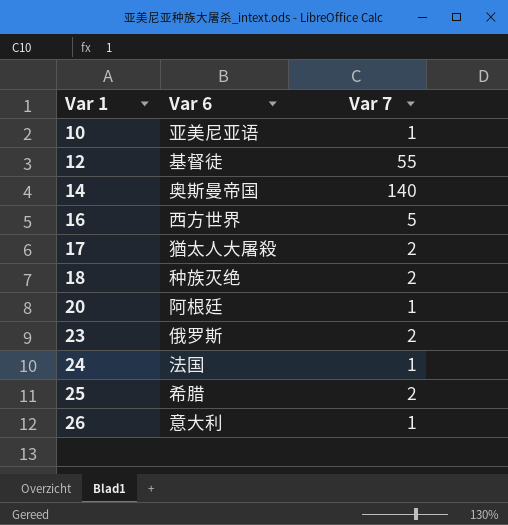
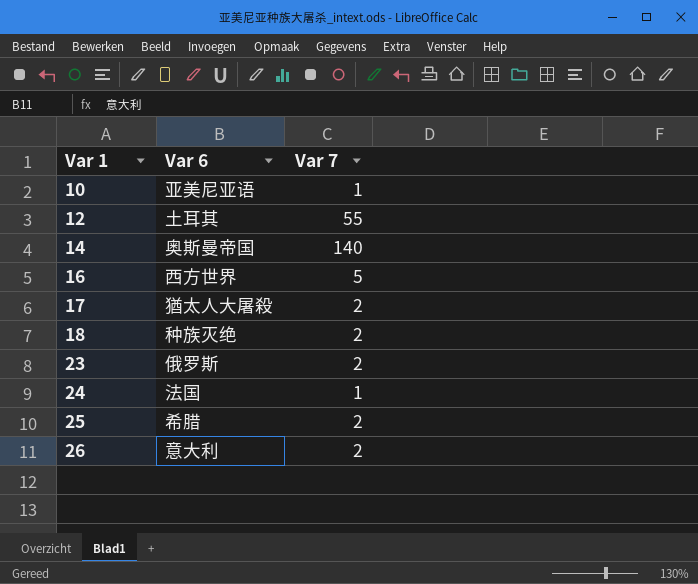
row 20: 阿根廷 | 1 -> none
12 | Var 6: 基督徒 -> 土耳其
26 | Var 7: 1 -> 2

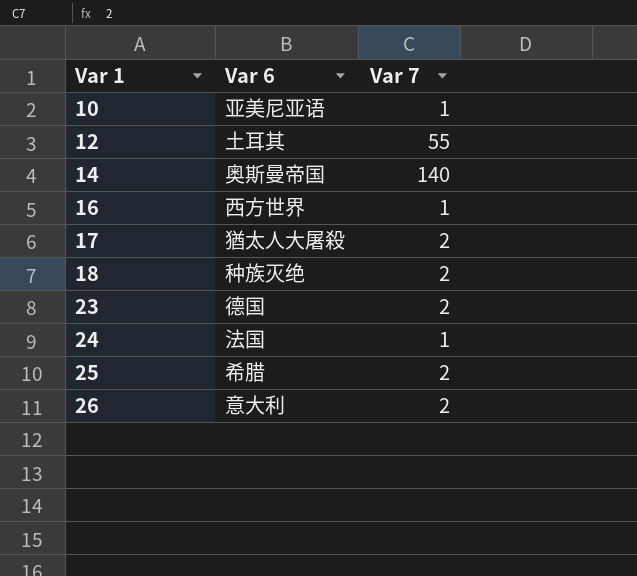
16 | Var 7: 5 -> 1
23 | Var 6: 俄罗斯 -> 德国

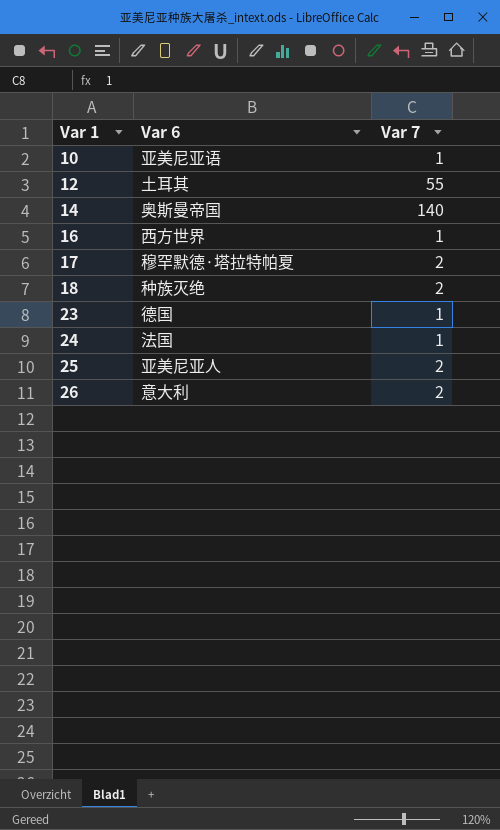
17 | Var 6: 猶太人大屠殺 -> 穆罕默德·塔拉特帕夏
23 | Var 7: 2 -> 1
25 | Var 6: 希腊 -> 亚美尼亚人

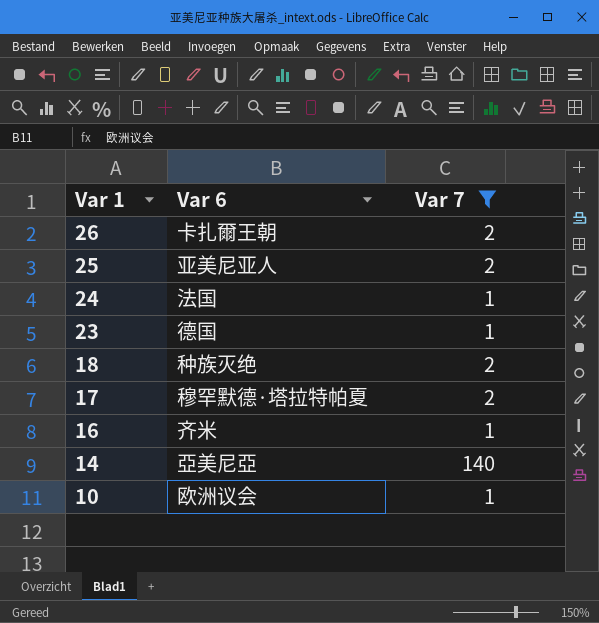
filter: none -> Var 7 != 55
row order: Var 1 ascending -> Var 1 descending
26 | Var 6: 意大利 -> 卡扎爾王朝
16 | Var 6: 西方世界 -> 齐米
14 | Var 6: 奥斯曼帝国 -> 亞美尼亞
10 | Var 6: 亚美尼亚语 -> 欧洲议会

